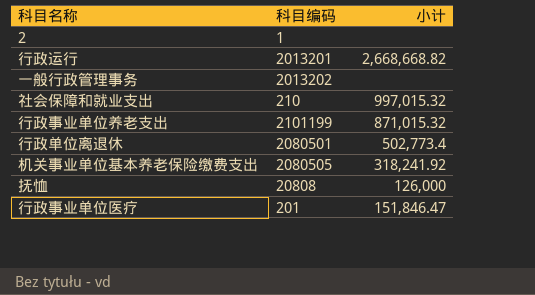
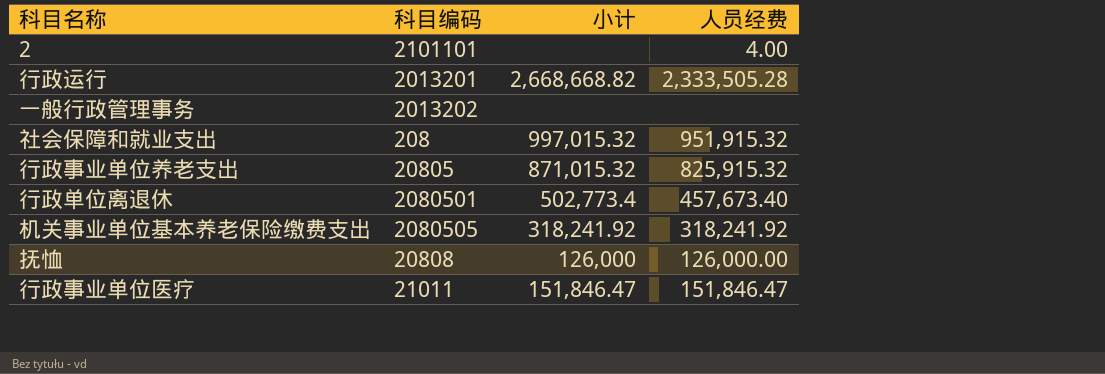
column 人员经费 | position: none -> 4
2 | 科目编码: 1 -> 2101101
社会保障和就业支出 | 科目编码: 210 -> 208
行政事业单位养老支出 | 科目编码: 2101199 -> 20805
行政事业单位医疗 | 科目编码: 201 -> 21011

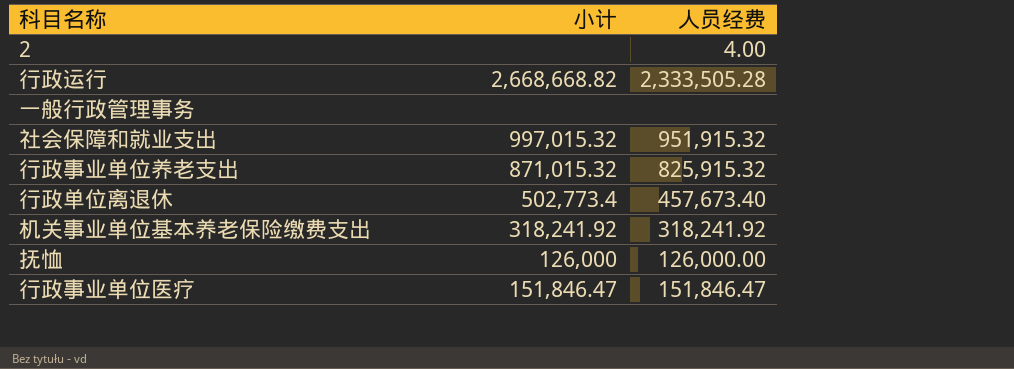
column 科目编码 | position: 2 -> none

